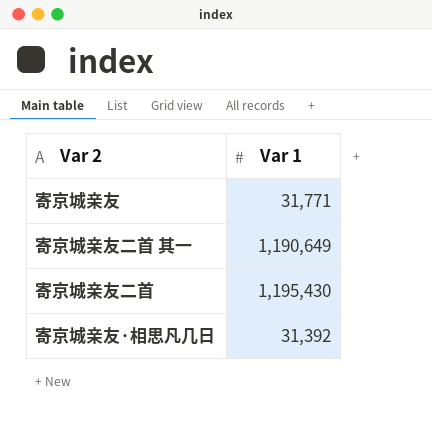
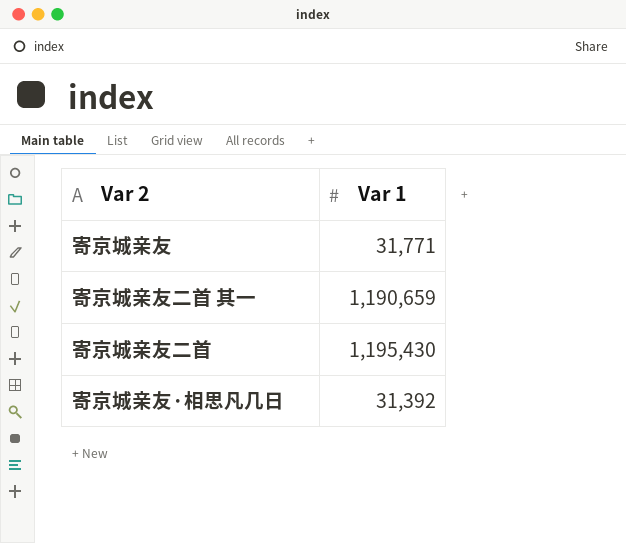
寄京城亲友二首 其一 | Var 1: 1,190,649 -> 1,190,659

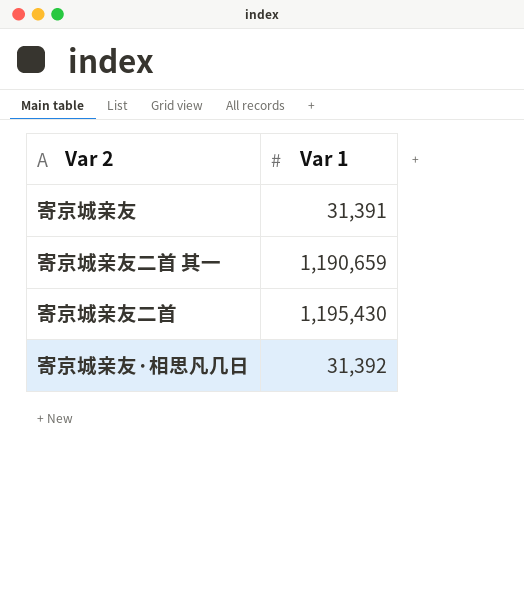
寄京城亲友 | Var 1: 31,771 -> 31,391

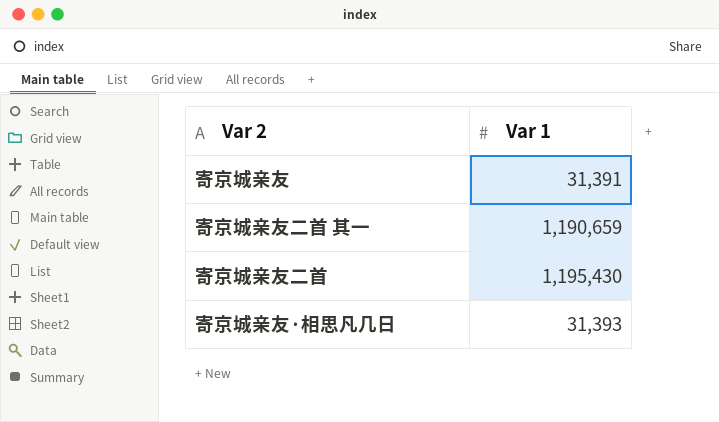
寄京城亲友·相思凡几日 | Var 1: 31,392 -> 31,393

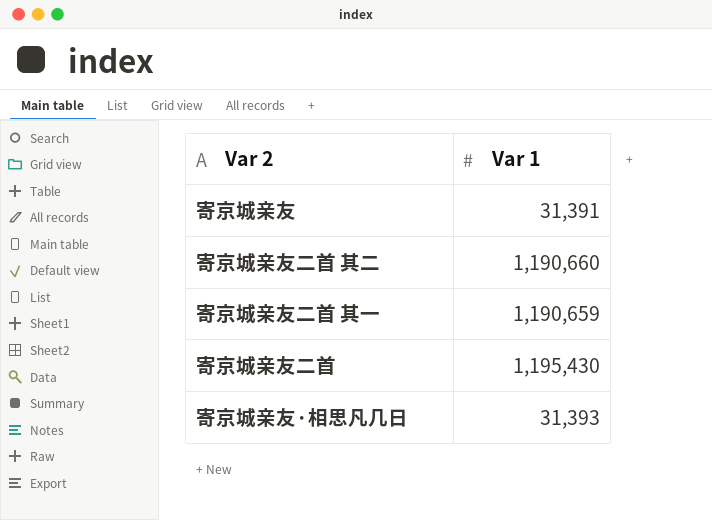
row 寄京城亲友二首 其二: none -> 1,190,660

